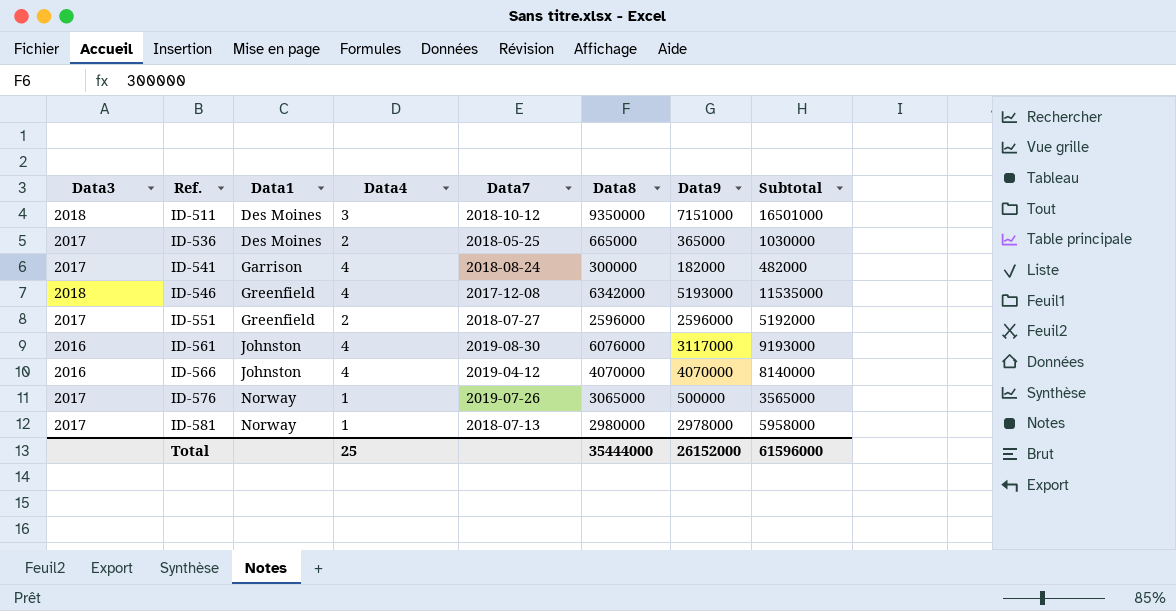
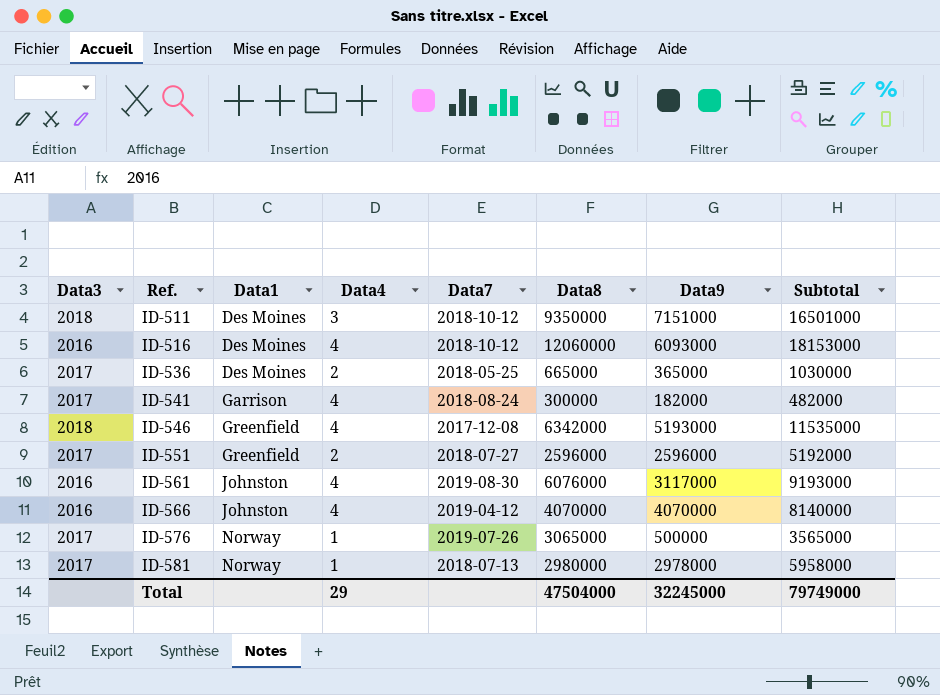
row ID-516: none -> 2016 | Des Moines | 4 | 2018-10-12 | 12060000 | 6093000 | 18153000
Total | Data4: 25 -> 29
Total | Data8: 35444000 -> 47504000
Total | Data9: 26152000 -> 32245000
Total | Subtotal: 61596000 -> 79749000

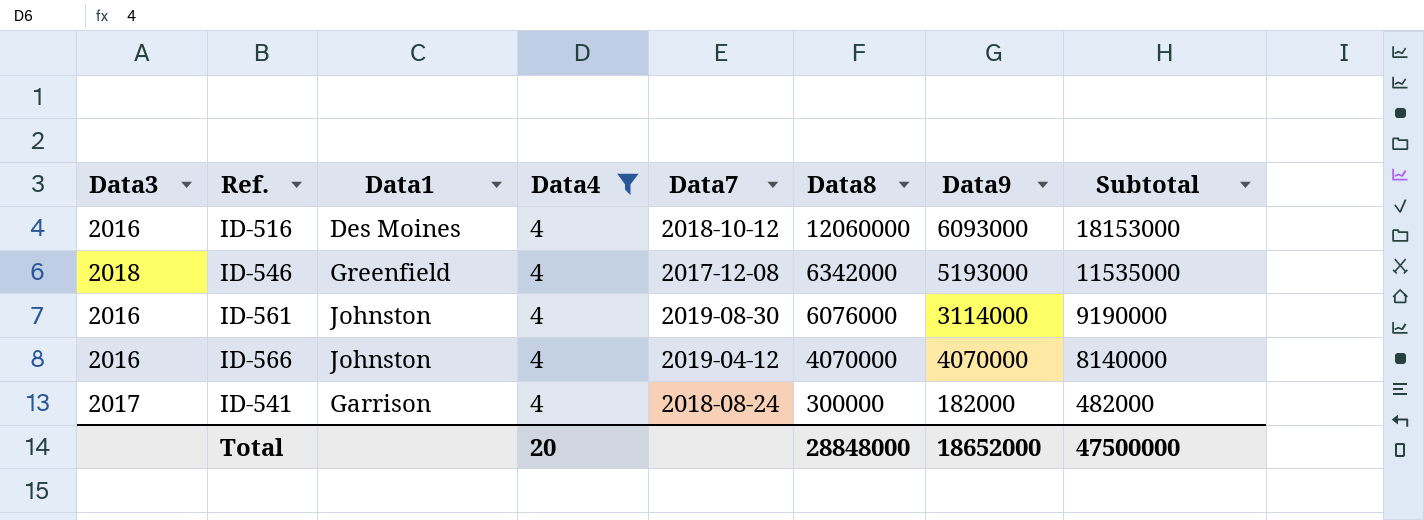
filter: none -> Data4 = 4
row order: Ref. ascending -> Data8 descending
ID-561 | Data9: 3117000 -> 3114000
ID-561 | Subtotal: 9193000 -> 9190000
Total | Data4: 29 -> 20
Total | Data8: 47504000 -> 28848000
Total | Data9: 32245000 -> 18652000
Total | Subtotal: 79749000 -> 47500000

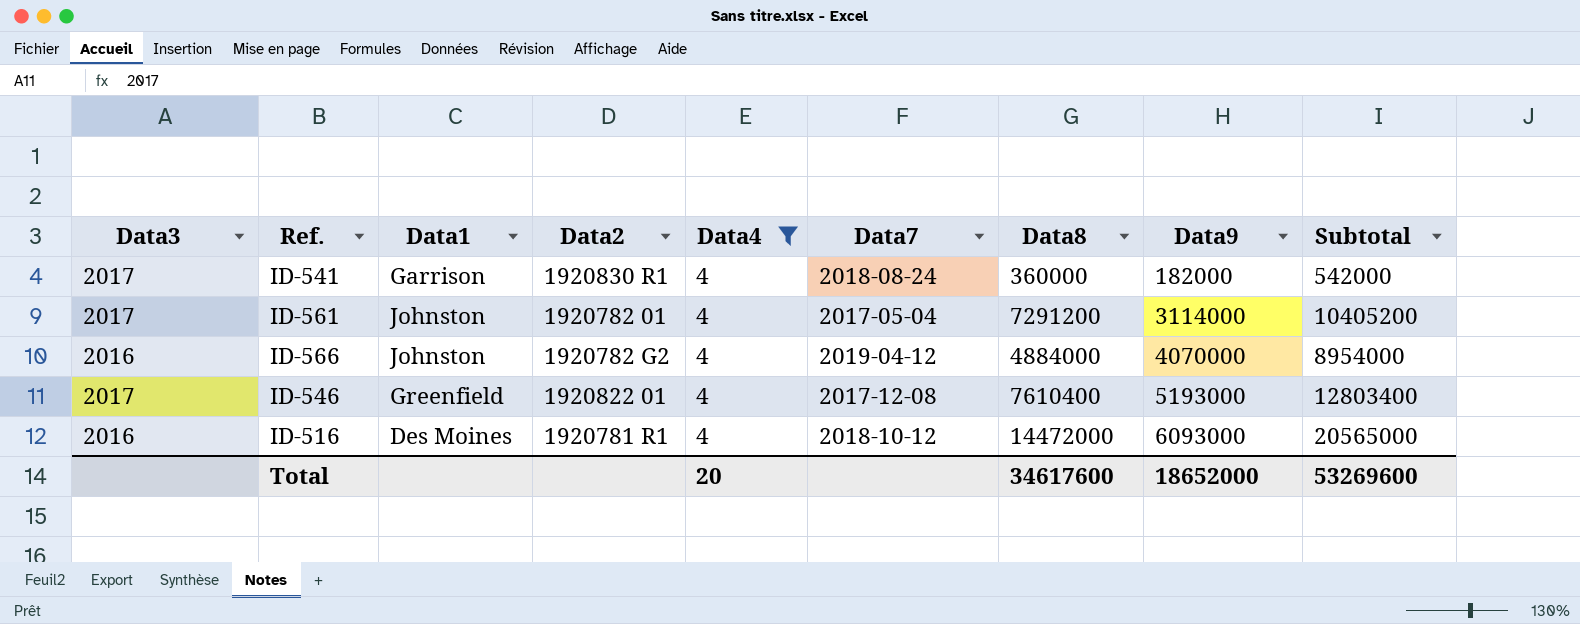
row order: Data8 descending -> Data9 ascending
column Data2 | position: none -> 4
ID-541 | Data8: 300000 -> 360000
ID-541 | Subtotal: 482000 -> 542000
ID-561 | Data3: 2016 -> 2017
ID-561 | Data7: 2019-08-30 -> 2017-05-04
ID-561 | Data8: 6076000 -> 7291200
ID-561 | Subtotal: 9190000 -> 10405200
ID-566 | Data8: 4070000 -> 4884000
ID-566 | Subtotal: 8140000 -> 8954000
ID-546 | Data3: 2018 -> 2017
ID-546 | Data8: 6342000 -> 7610400
ID-546 | Subtotal: 11535000 -> 12803400
ID-516 | Data8: 12060000 -> 14472000
ID-516 | Subtotal: 18153000 -> 20565000
Total | Data8: 28848000 -> 34617600
Total | Subtotal: 47500000 -> 53269600

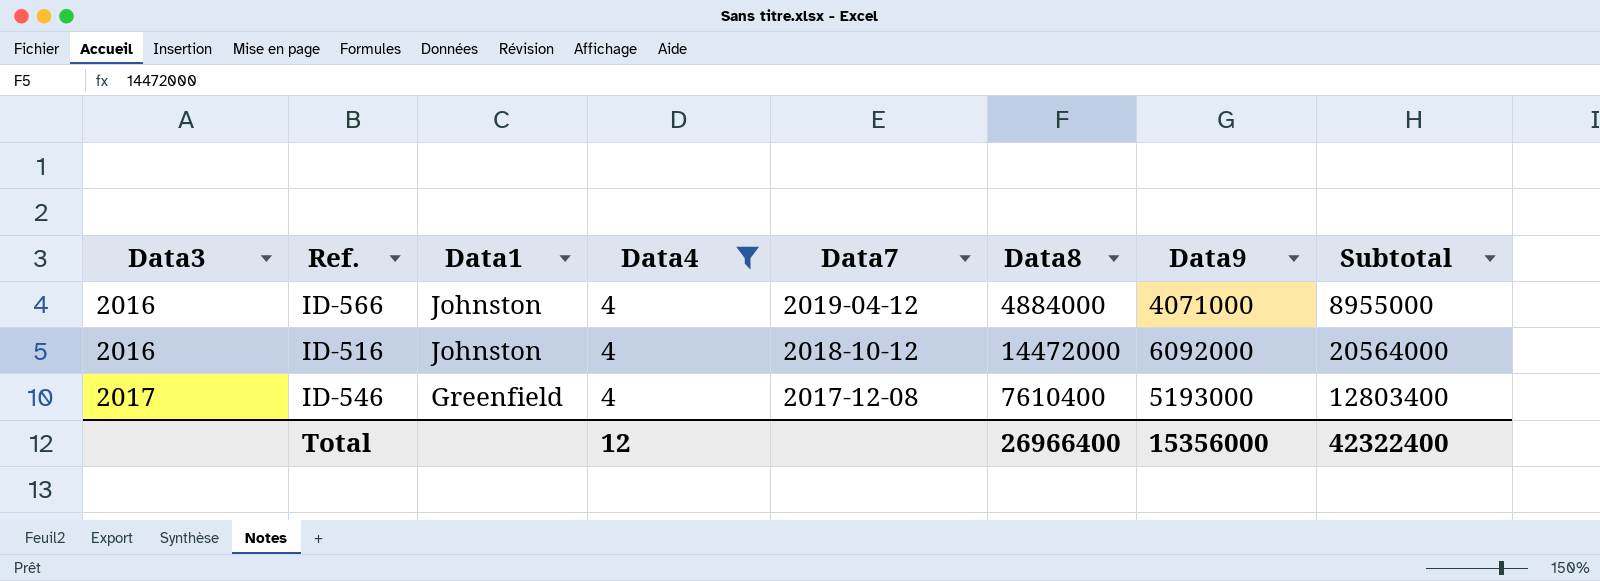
row order: Data9 ascending -> Data3 ascending
column Data2 | position: 4 -> none
row ID-541: 2017 | Garrison | 1920830 R1 | 4 | 2018-08-24 | 360000 | 182000 | 542000 -> none
row ID-561: 2017 | Johnston | 1920782 01 | 4 | 2017-05-04 | 7291200 | 3114000 | 10405200 -> none
ID-566 | Data9: 4070000 -> 4071000
ID-566 | Subtotal: 8954000 -> 8955000
ID-516 | Data1: Des Moines -> Johnston
ID-516 | Data9: 6093000 -> 6092000
ID-516 | Subtotal: 20565000 -> 20564000
Total | Data4: 20 -> 12
Total | Data8: 34617600 -> 26966400
Total | Data9: 18652000 -> 15356000
Total | Subtotal: 53269600 -> 42322400

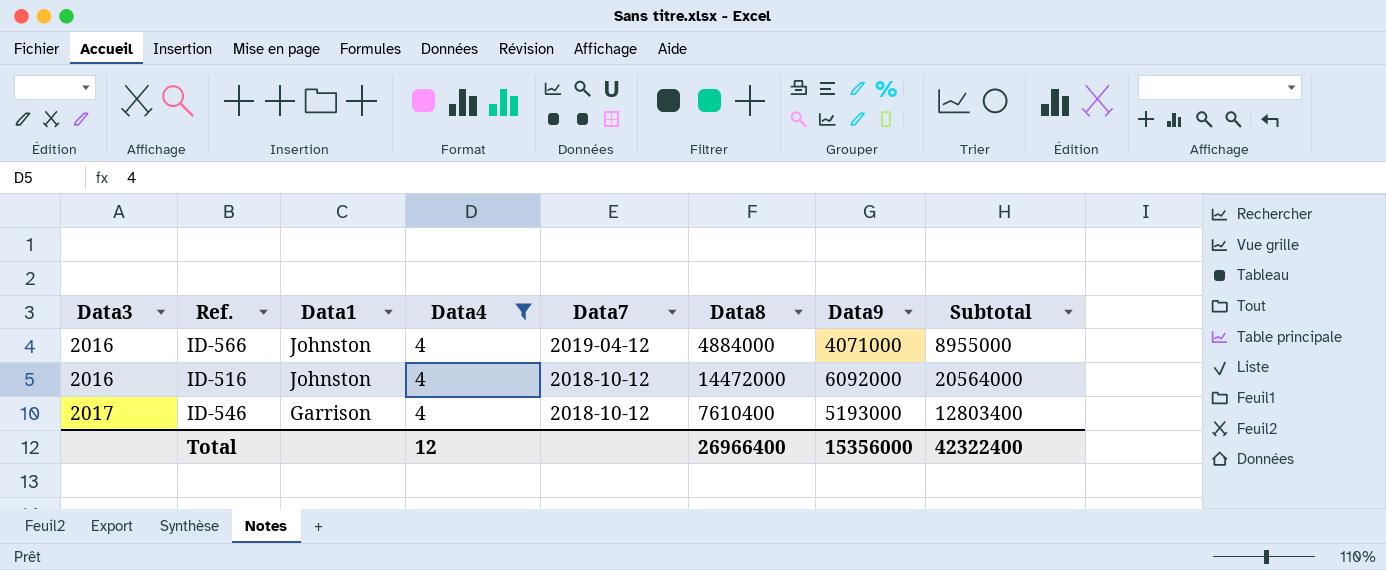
ID-546 | Data1: Greenfield -> Garrison
ID-546 | Data7: 2017-12-08 -> 2018-10-12

